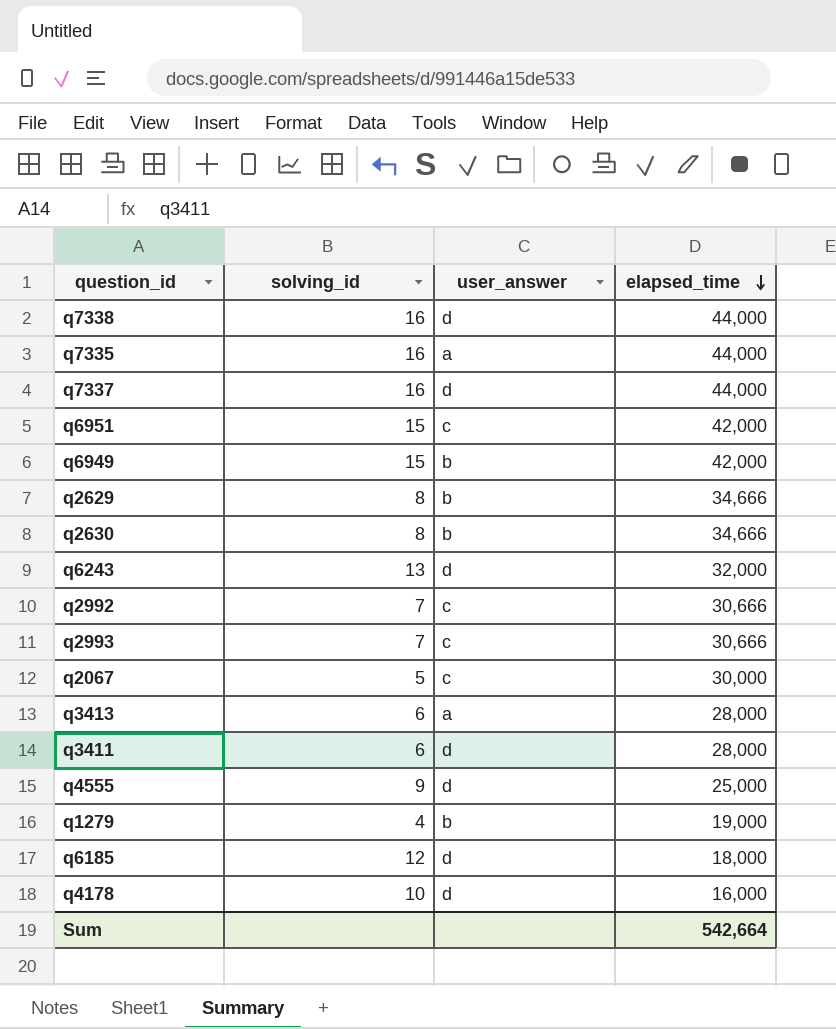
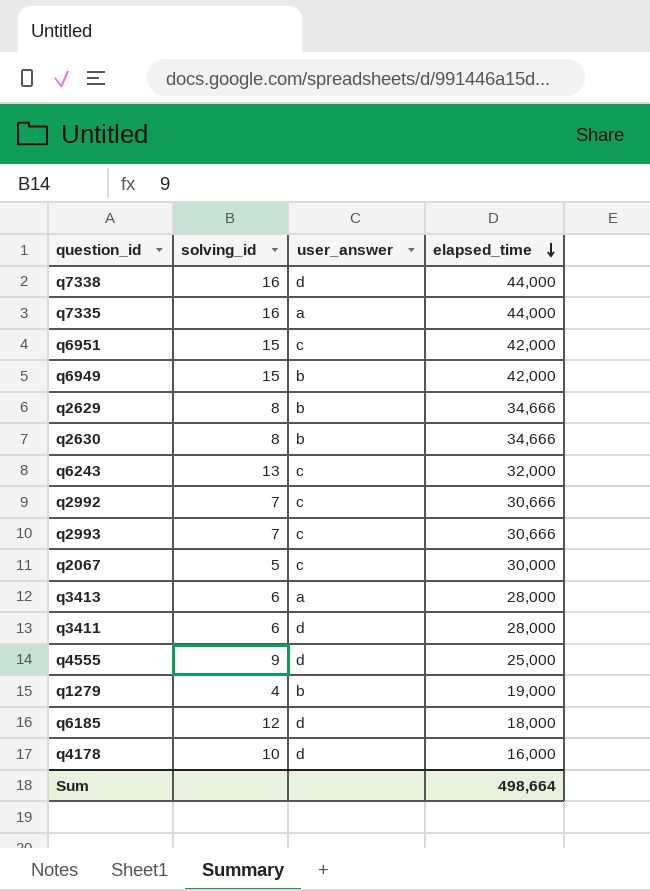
row q7337: 16 | d | 44,000 -> none
q6243 | user_answer: d -> c
Sum | elapsed_time: 542,664 -> 498,664

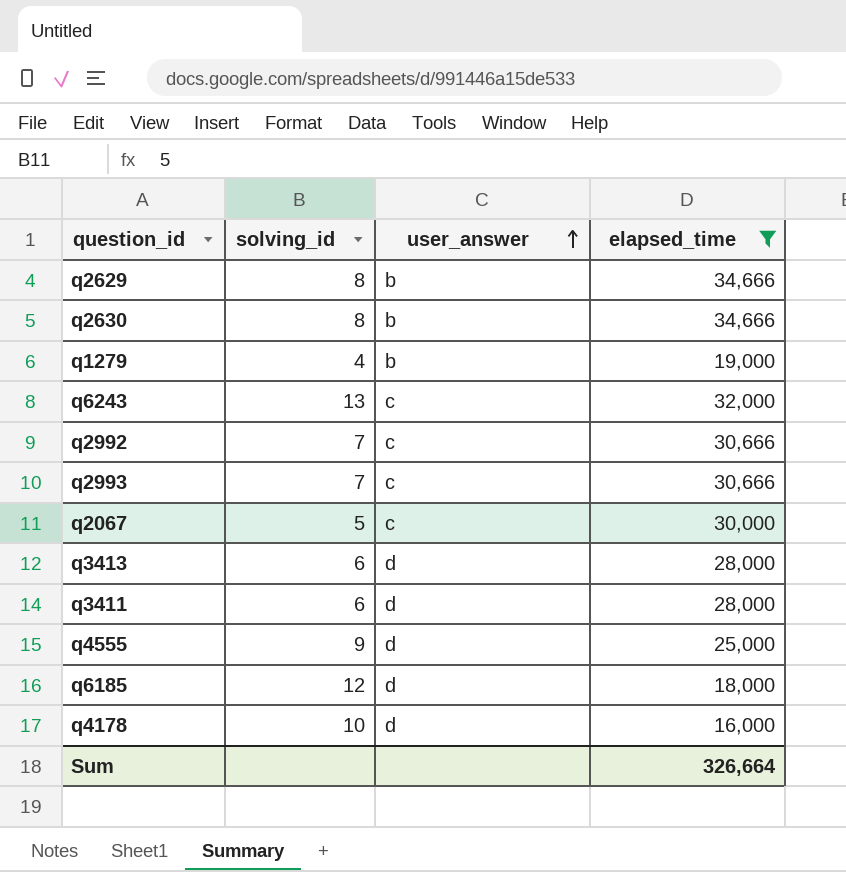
filter: none -> elapsed_time <= 34,666
row order: elapsed_time descending -> user_answer ascending
q3413 | user_answer: a -> d
Sum | elapsed_time: 498,664 -> 326,664

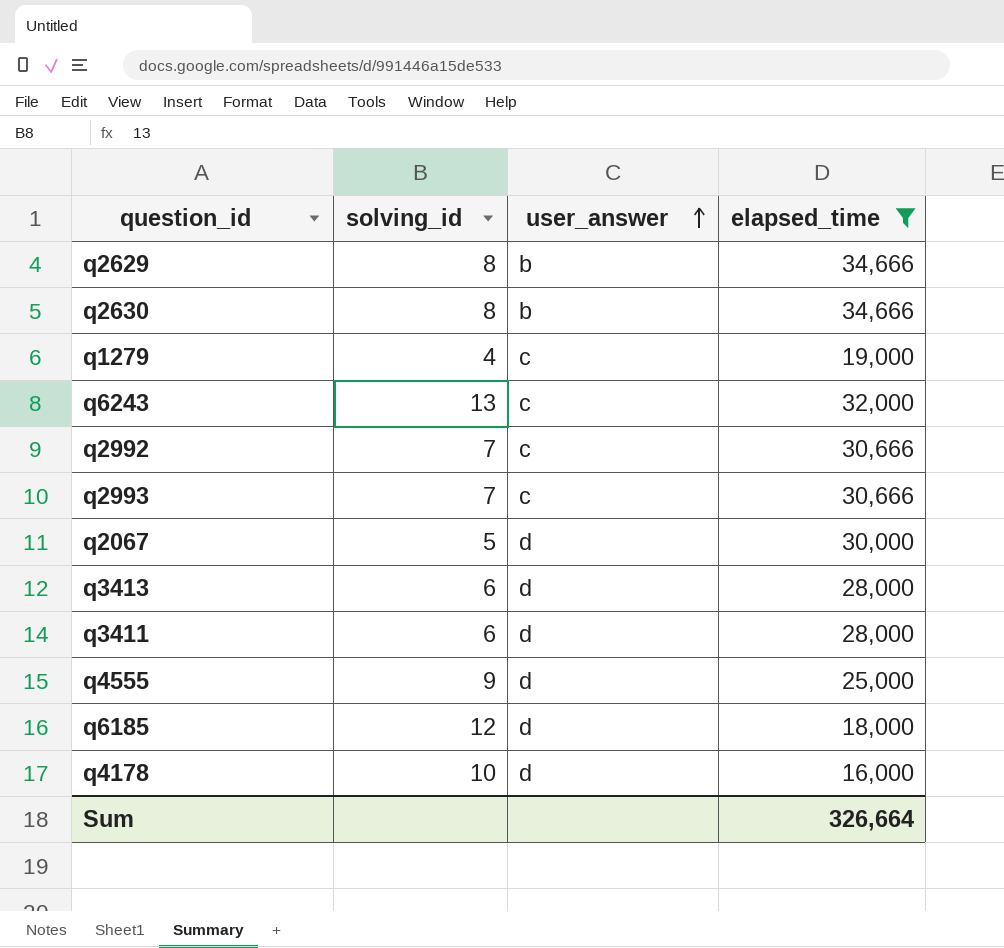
q1279 | user_answer: b -> c
q2067 | user_answer: c -> d

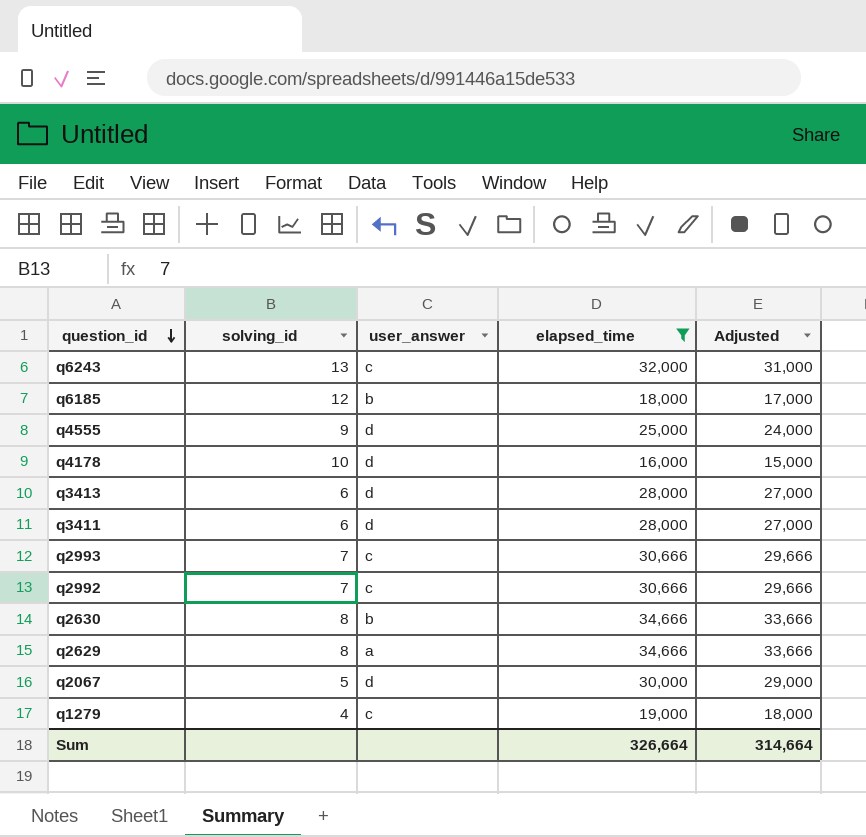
row order: user_answer ascending -> question_id descending
column Adjusted | formula: none -> [elapsed_time] - 1000
q6185 | user_answer: d -> b
q2629 | user_answer: b -> a

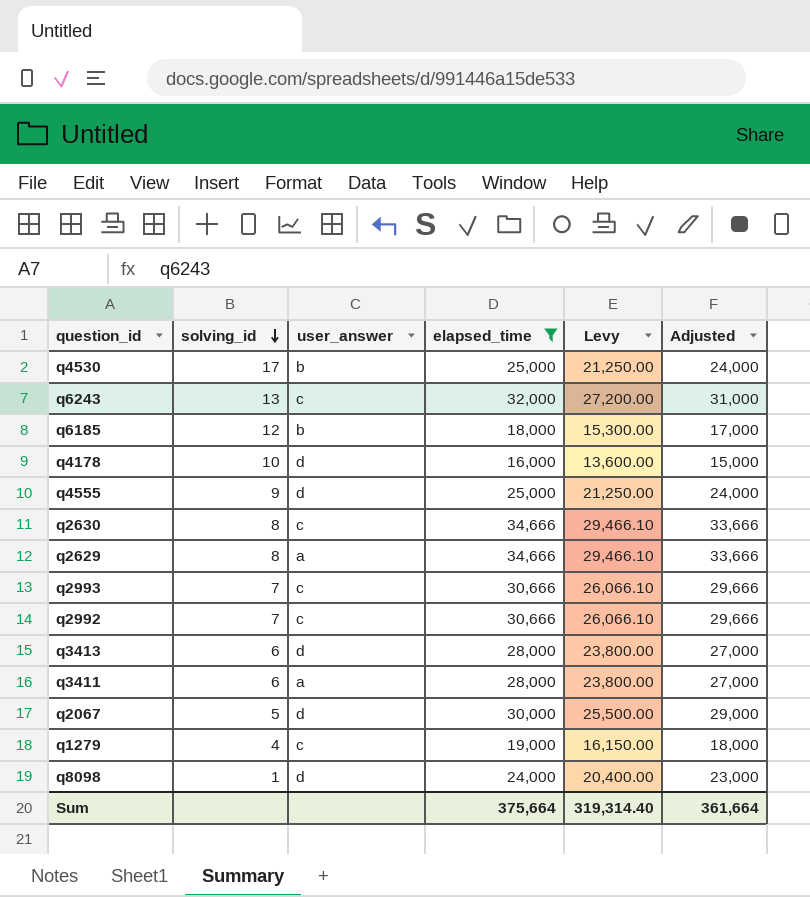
row order: question_id descending -> solving_id descending
column Levy | formula: none -> [elapsed_time] * 0.85
row q4530: none -> 17 | b | 25,000 | 21,250.00 | 24,000
q2630 | user_answer: b -> c
q3411 | user_answer: d -> a
row q8098: none -> 1 | d | 24,000 | 20,400.00 | 23,000
Sum | elapsed_time: 326,664 -> 375,664
Sum | Adjusted: 314,664 -> 361,664

